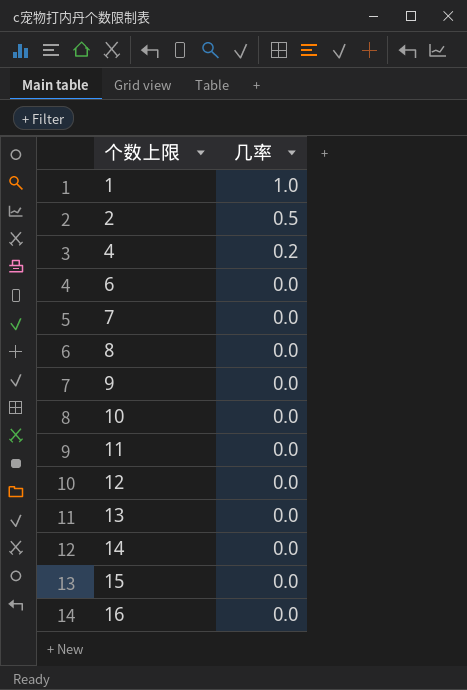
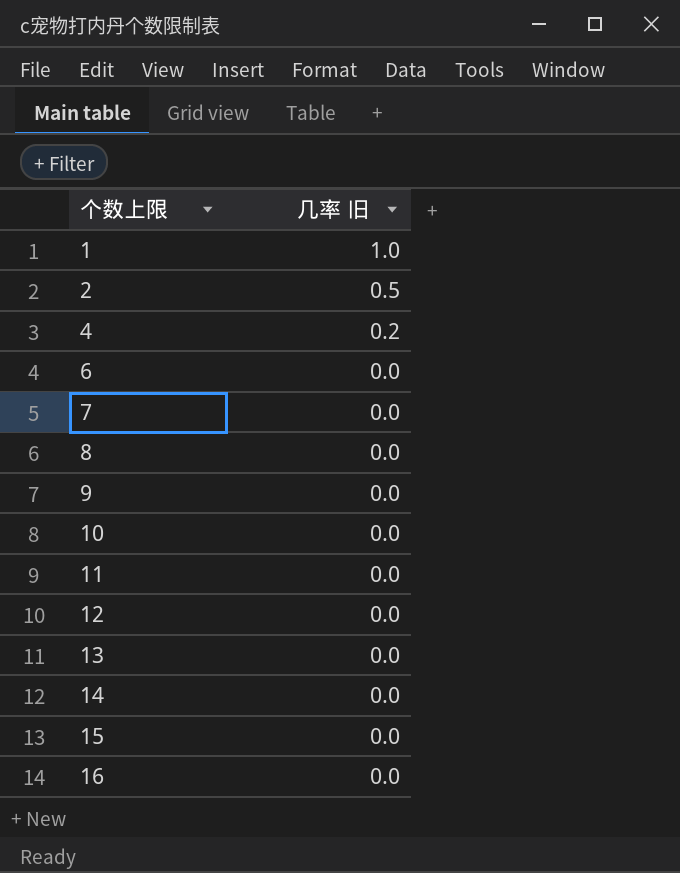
column name: 几率 -> 几率 旧

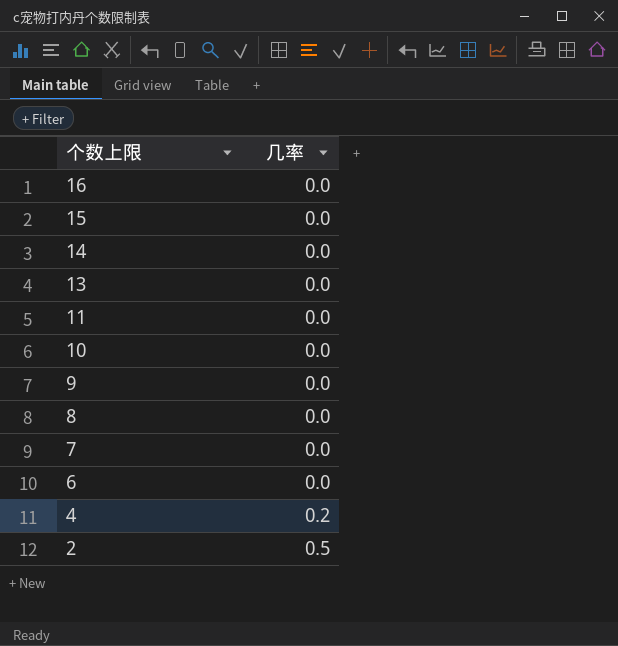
row order: 个数上限 ascending -> 个数上限 descending
column name: 几率 旧 -> 几率
row 1: 1.0 -> none
row 12: 0.0 -> none

